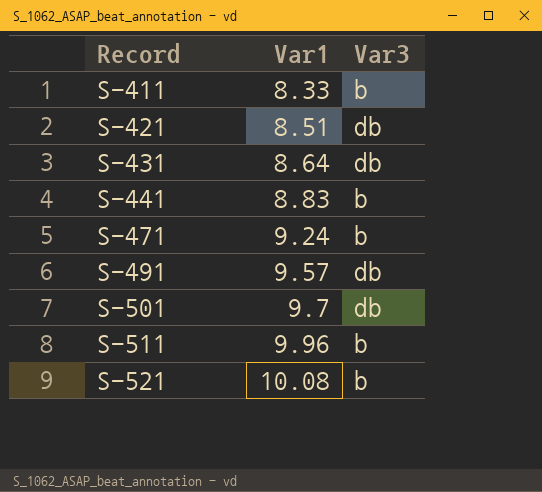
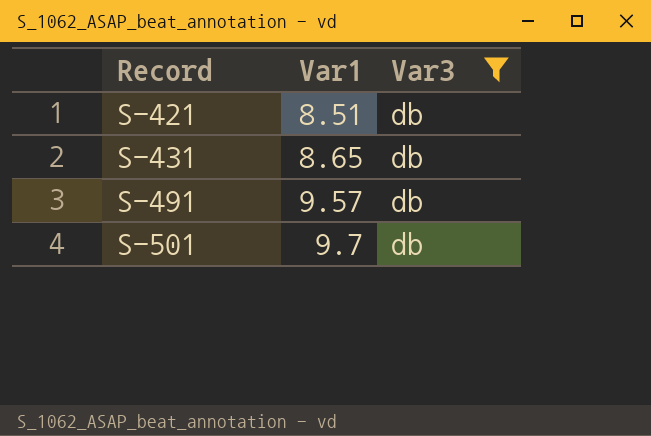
filter: none -> Var3 = db
S-431 | Var1: 8.64 -> 8.65

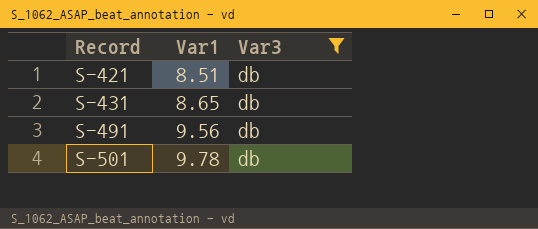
S-491 | Var1: 9.57 -> 9.56
S-501 | Var1: 9.7 -> 9.78

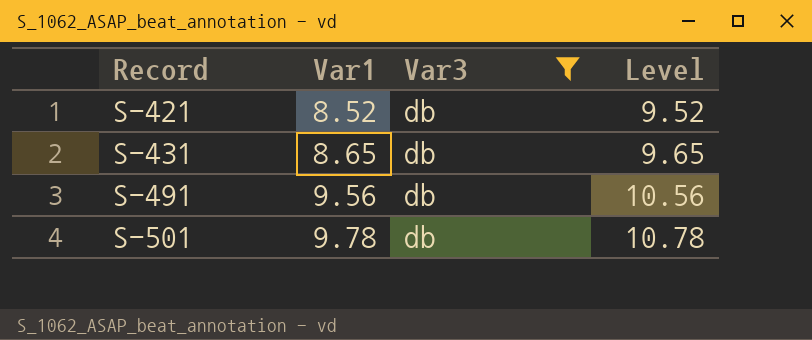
column Level | formula: none -> [Var1] + 1
S-421 | Var1: 8.51 -> 8.52

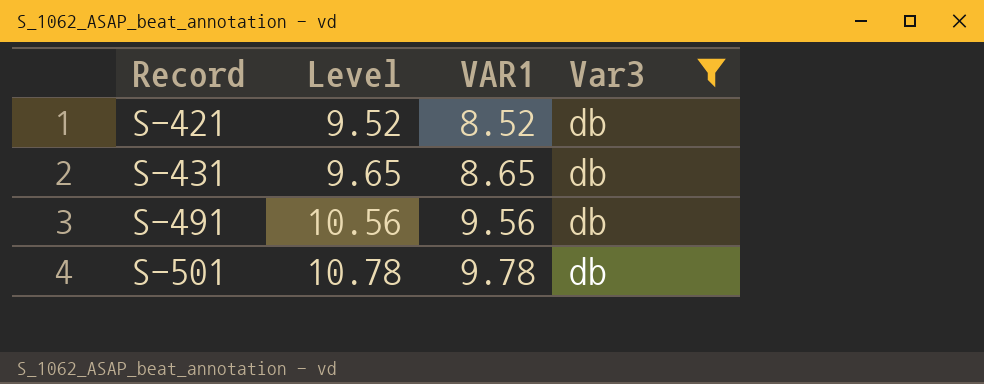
column Level | position: 4 -> 2
column name: Var1 -> VAR1

